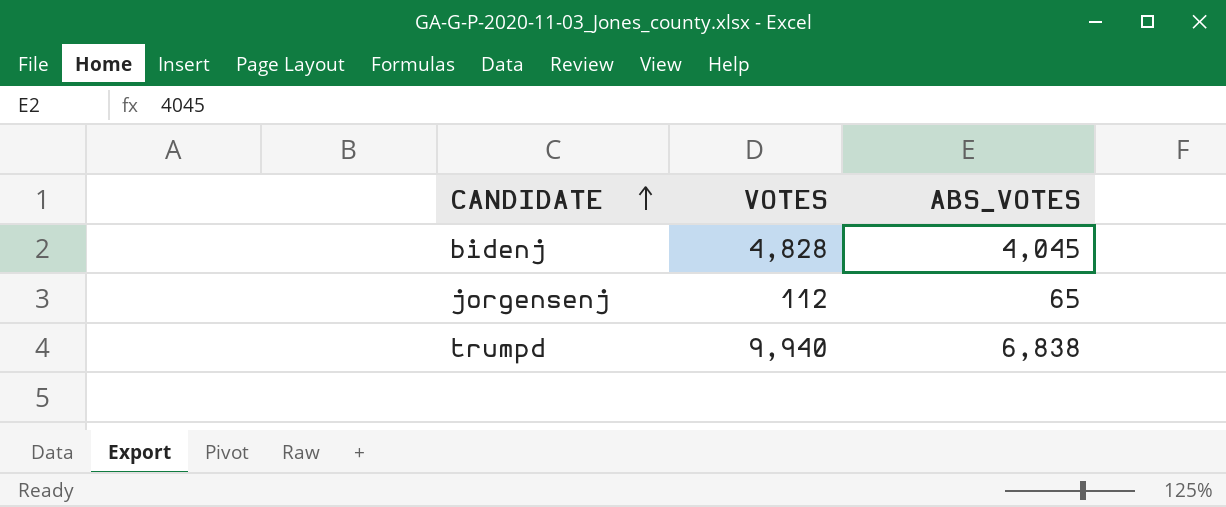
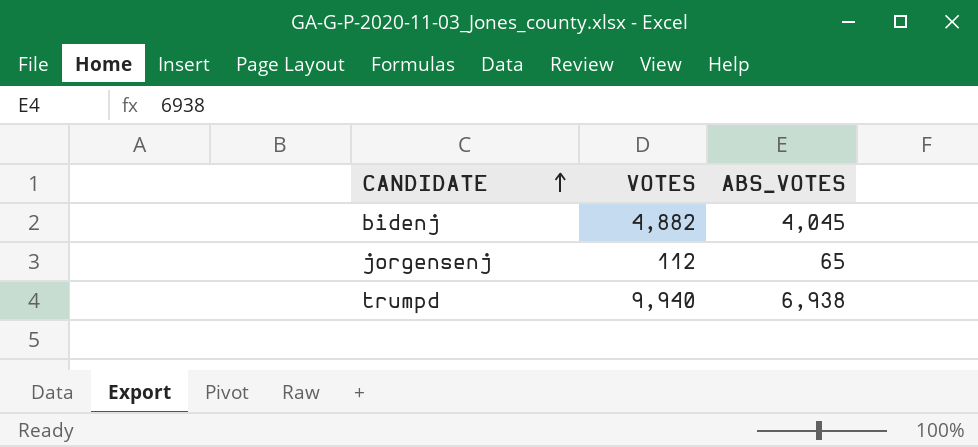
bidenj | VOTES: 4,828 -> 4,882
trumpd | ABS_VOTES: 6,838 -> 6,938

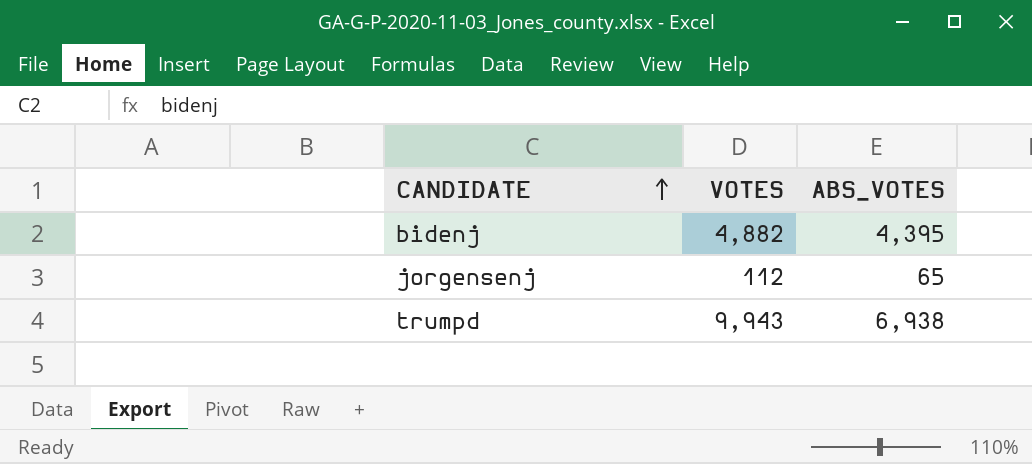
bidenj | ABS_VOTES: 4,045 -> 4,395
trumpd | VOTES: 9,940 -> 9,943

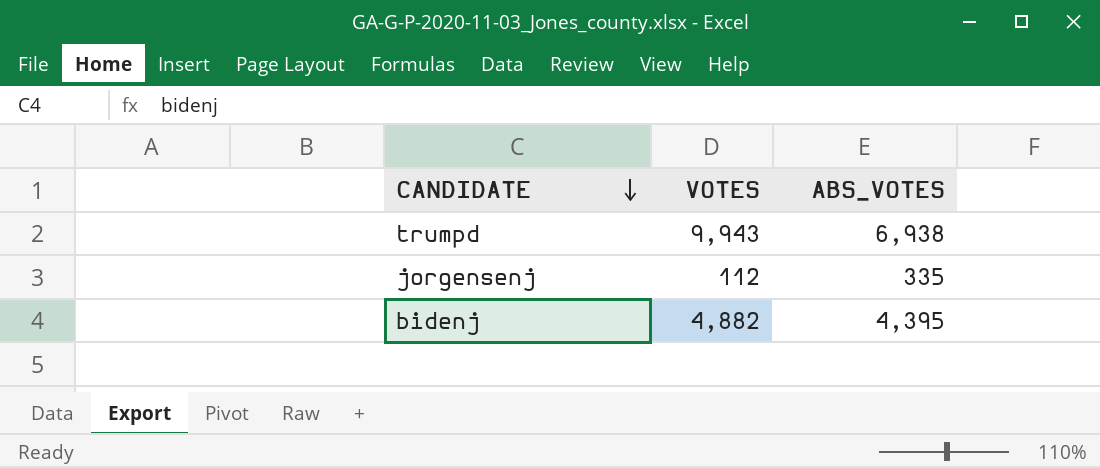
row order: CANDIDATE ascending -> CANDIDATE descending
jorgensenj | ABS_VOTES: 65 -> 335

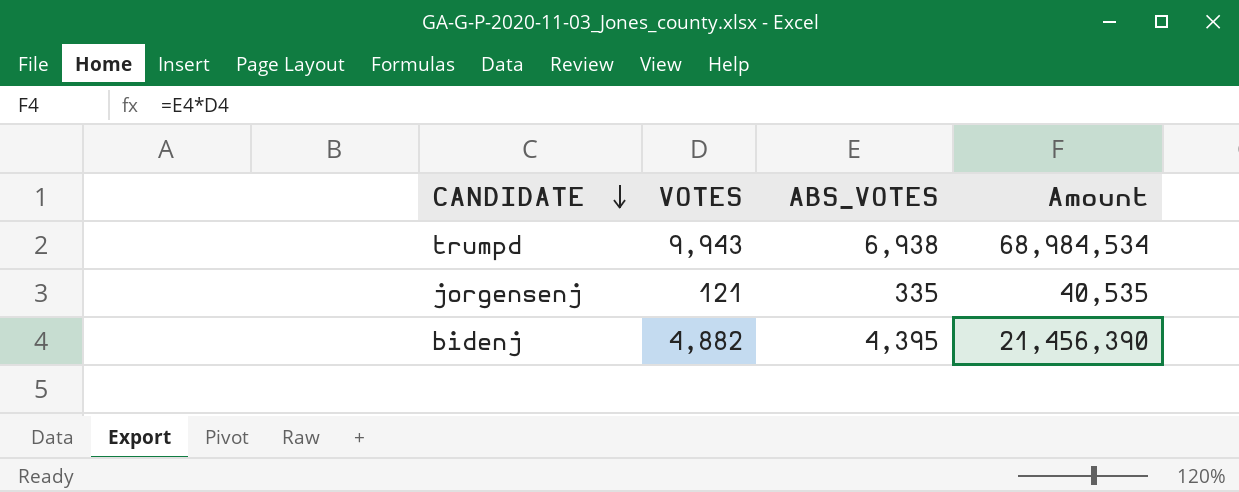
column Amount | formula: none -> [VOTES] * [ABS_VOTES]
jorgensenj | VOTES: 112 -> 121

